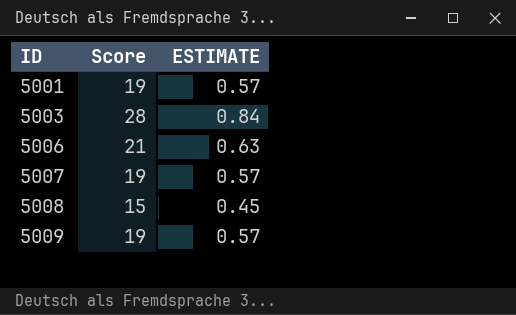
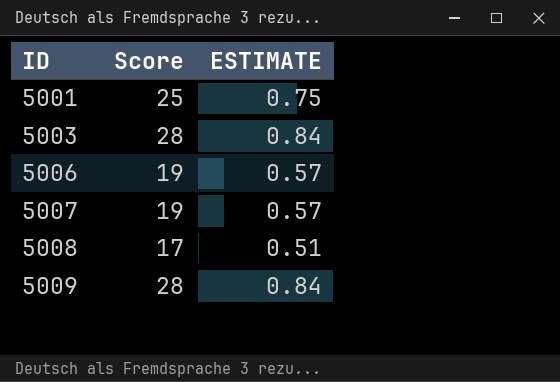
5001 | Score: 19 -> 25
5001 | ESTIMATE: 0.57 -> 0.75
5006 | Score: 21 -> 19
5006 | ESTIMATE: 0.63 -> 0.57
5008 | Score: 15 -> 17
5008 | ESTIMATE: 0.45 -> 0.51
5009 | Score: 19 -> 28
5009 | ESTIMATE: 0.57 -> 0.84

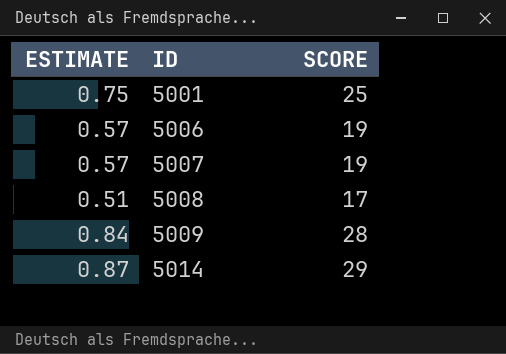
column ESTIMATE | position: 3 -> 1
column name: Score -> SCORE
row 5003: 28 | 0.84 -> none
row 5014: none -> 0.87 | 29

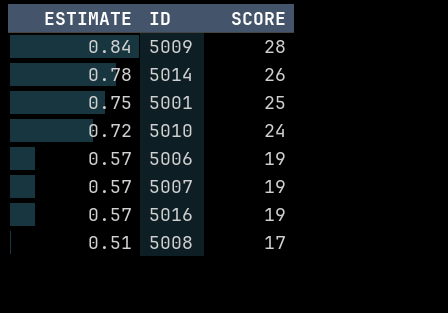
row order: ID ascending -> ESTIMATE descending
5014 | ESTIMATE: 0.87 -> 0.78
5014 | SCORE: 29 -> 26
row 5010: none -> 0.72 | 24
row 5016: none -> 0.57 | 19

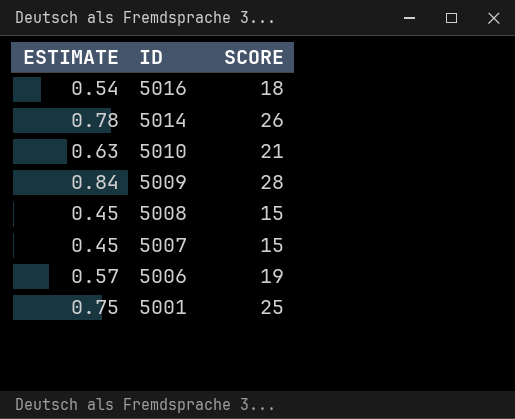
row order: ESTIMATE descending -> ID descending
5016 | ESTIMATE: 0.57 -> 0.54
5016 | SCORE: 19 -> 18
5010 | ESTIMATE: 0.72 -> 0.63
5010 | SCORE: 24 -> 21
5008 | ESTIMATE: 0.51 -> 0.45
5008 | SCORE: 17 -> 15
5007 | ESTIMATE: 0.57 -> 0.45
5007 | SCORE: 19 -> 15

